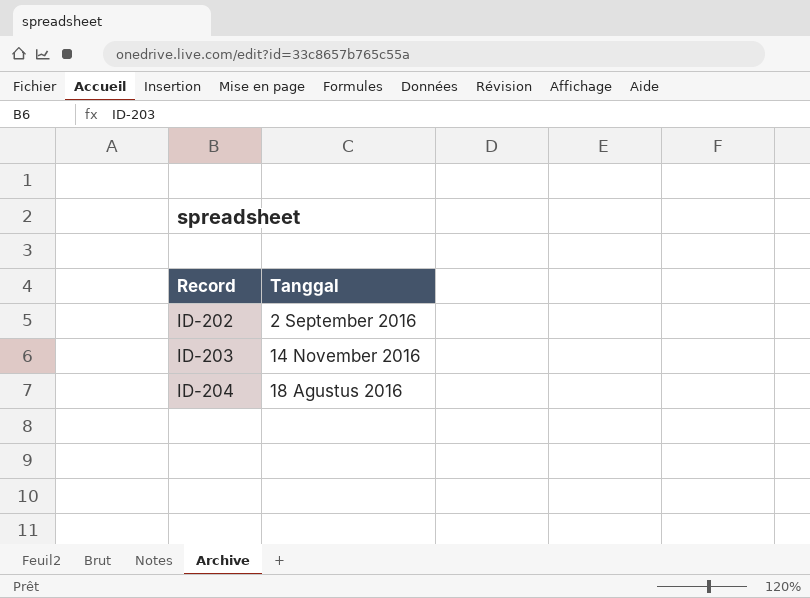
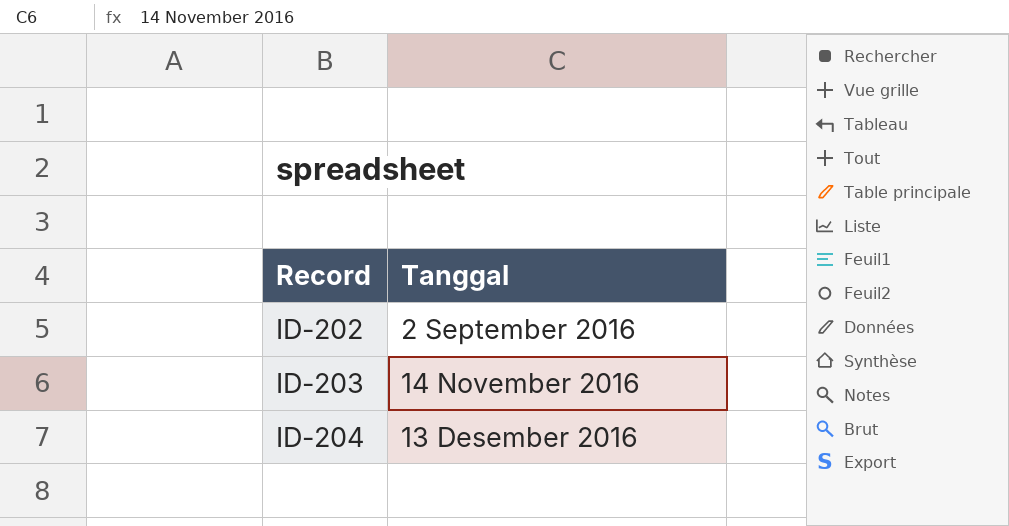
ID-204 | Tanggal: 18 Agustus 2016 -> 13 Desember 2016

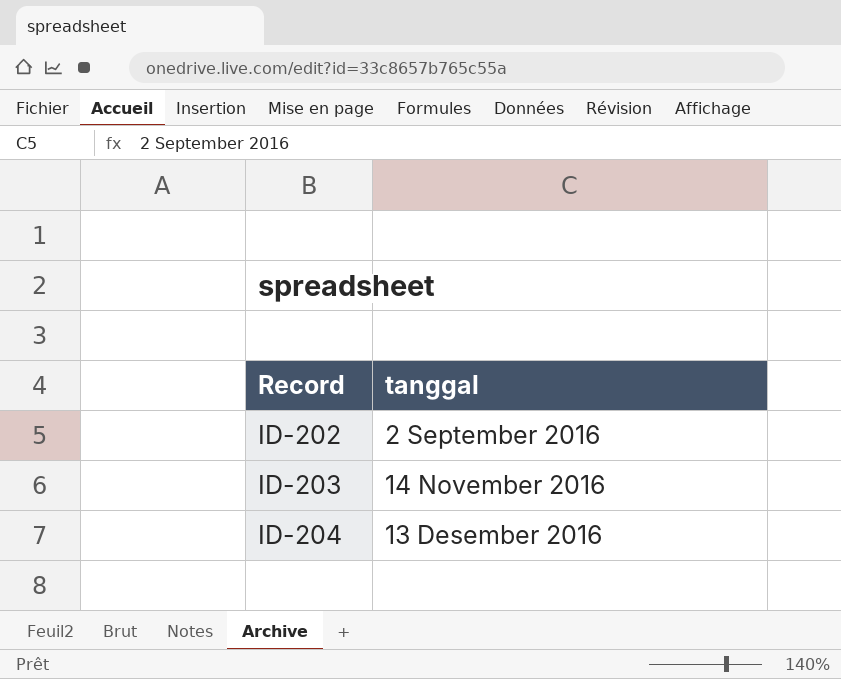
column name: Tanggal -> tanggal

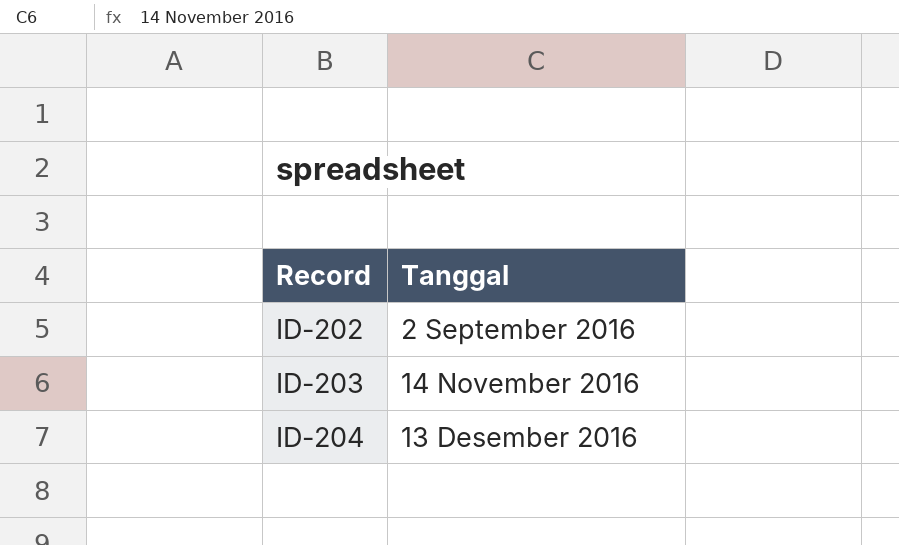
column name: tanggal -> Tanggal

